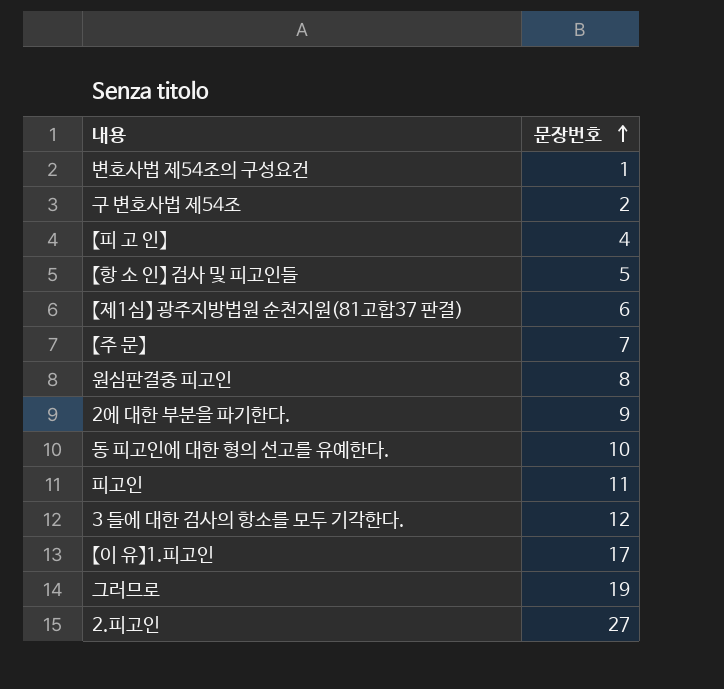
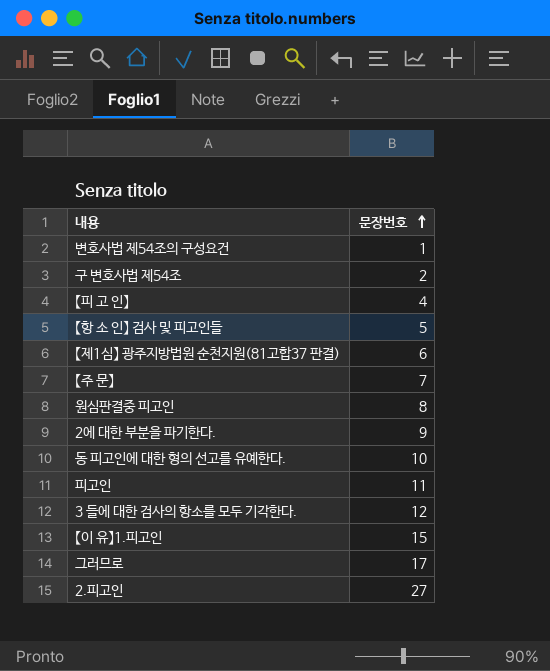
【이 유】1.피고인 | 문장번호: 17 -> 15
그러므로 | 문장번호: 19 -> 17

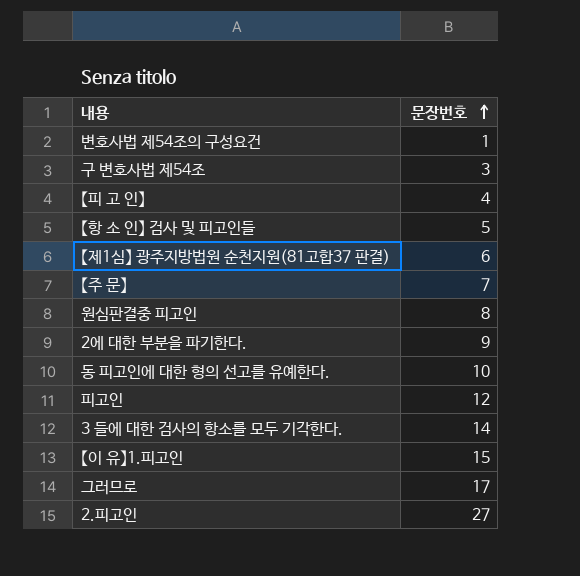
구 변호사법 제54조 | 문장번호: 2 -> 3
피고인 | 문장번호: 11 -> 12
3 들에 대한 검사의 항소를 모두 기각한다. | 문장번호: 12 -> 14

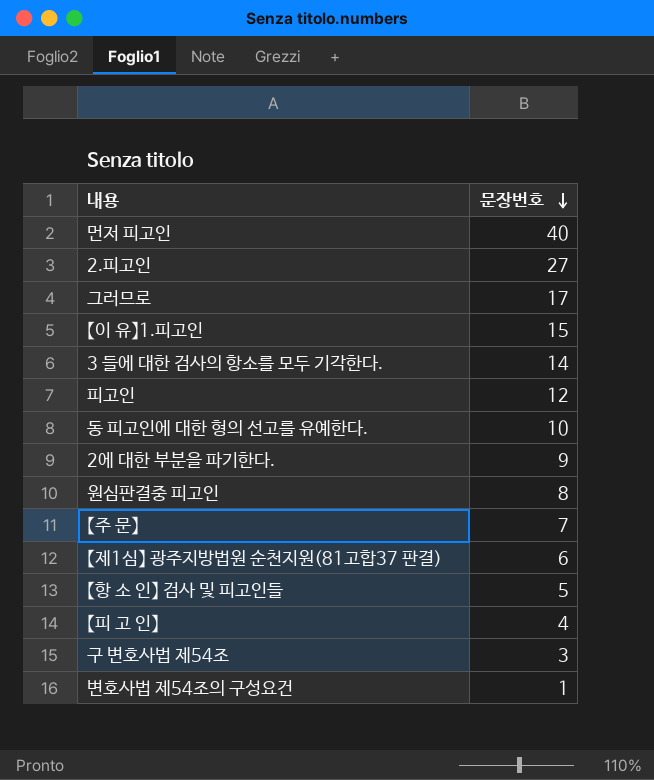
row order: 문장번호 ascending -> 문장번호 descending
row 먼저 피고인: none -> 40

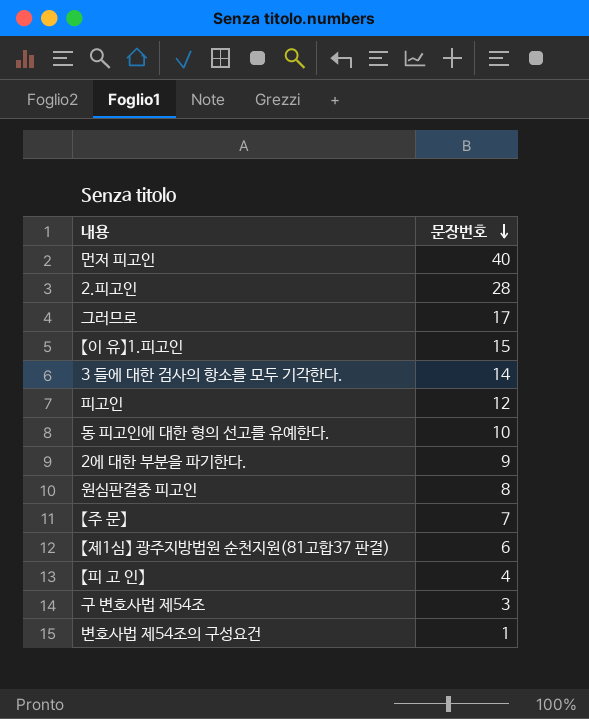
row 【항 소 인】 검사 및 피고인들: 5 -> none
2.피고인 | 문장번호: 27 -> 28

